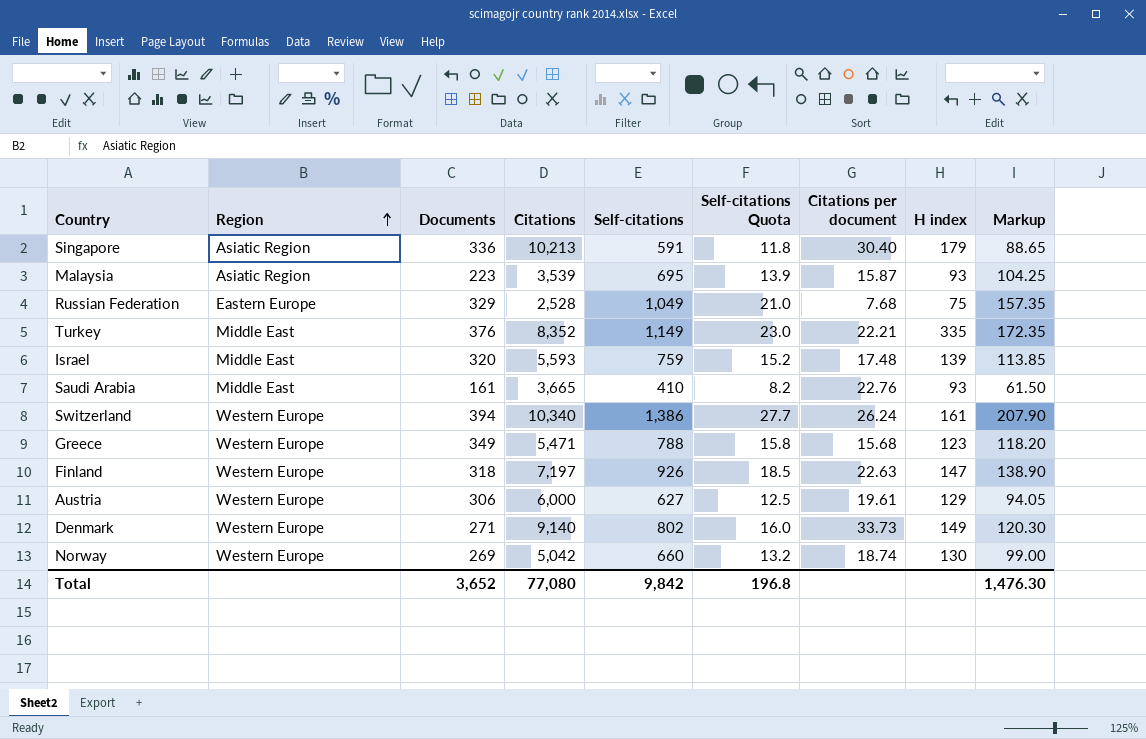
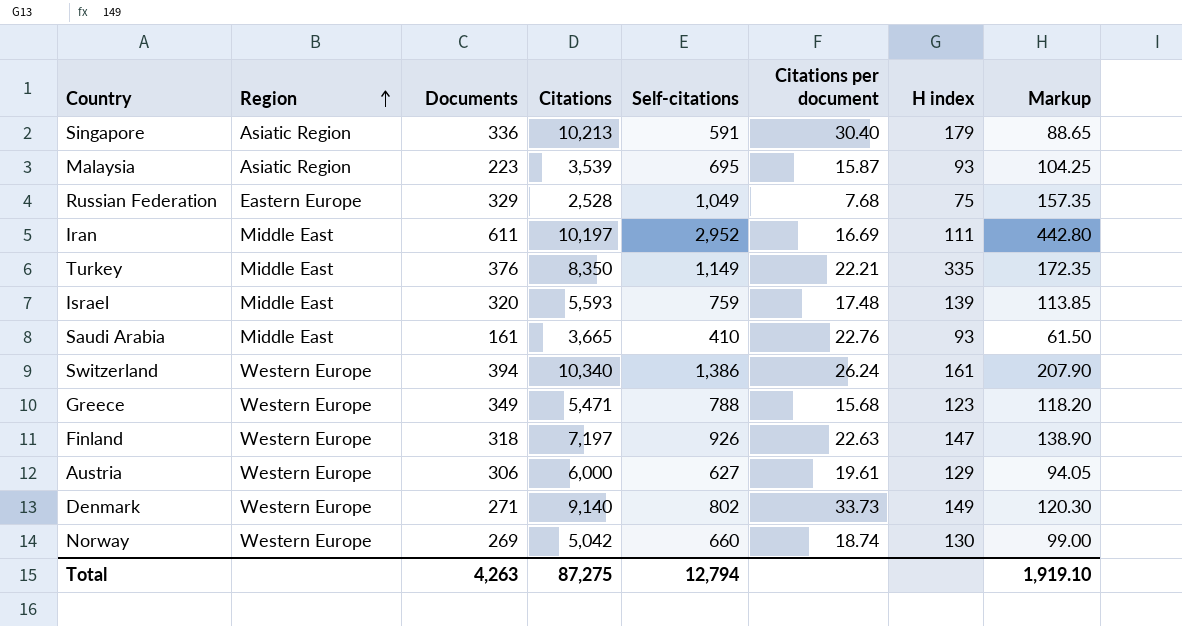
column Self-citations Quota | formula: [Self-citations] * 0.02 -> none
row Iran: none -> Middle East | 611 | 10,197 | 2,952 | 16.69 | 111 | 442.80
Turkey | Citations: 8,352 -> 8,350
Total | Documents: 3,652 -> 4,263
Total | Citations: 77,080 -> 87,275
Total | Self-citations: 9,842 -> 12,794
Total | Markup: 1,476.30 -> 1,919.10

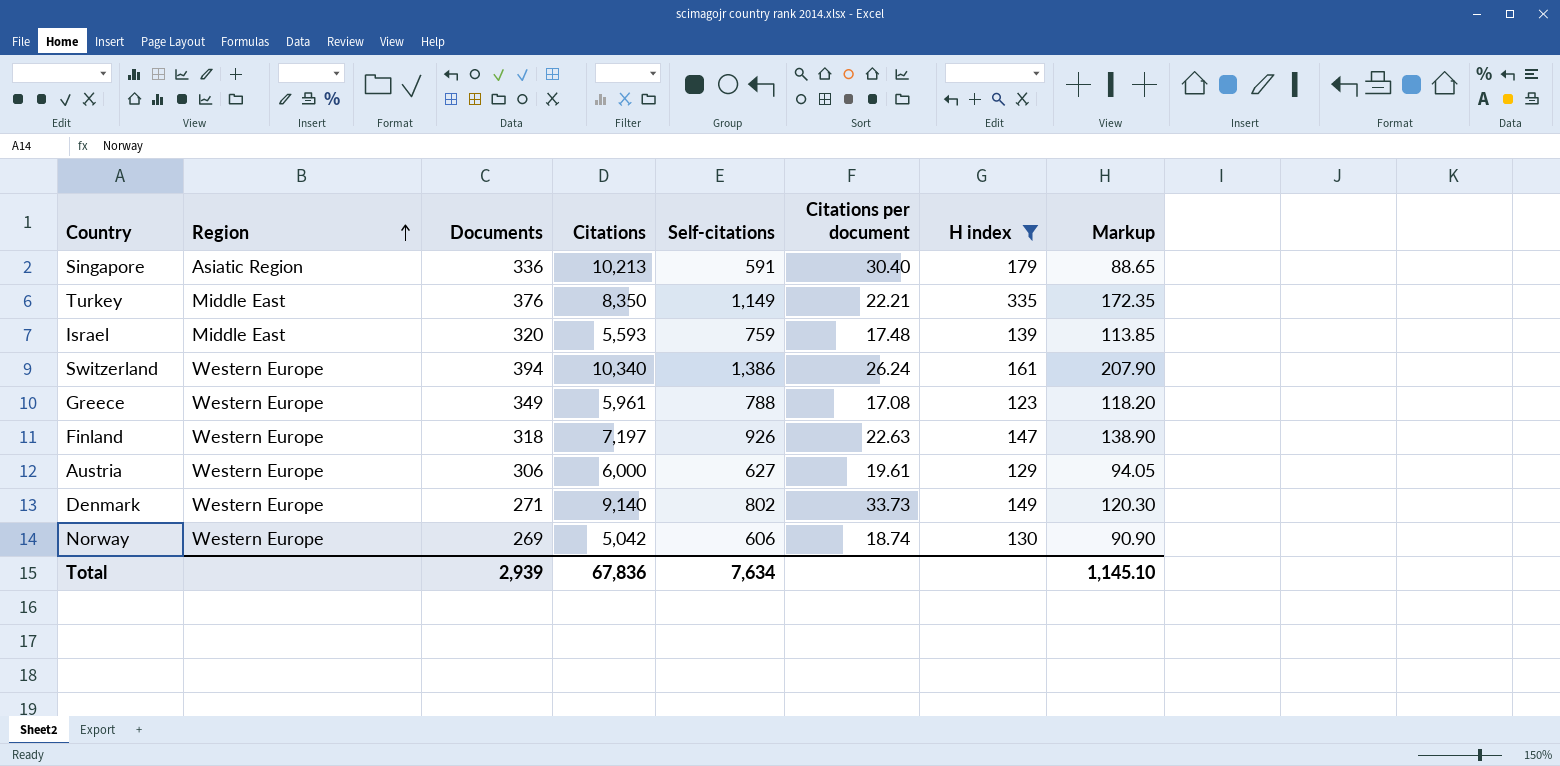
filter: none -> H index >= 123
Greece | Citations: 5,471 -> 5,961
Greece | Citations per document: 15.68 -> 17.08
Norway | Self-citations: 660 -> 606
Norway | Markup: 99.00 -> 90.90
Total | Documents: 4,263 -> 2,939
Total | Citations: 87,275 -> 67,836
Total | Self-citations: 12,794 -> 7,634
Total | Markup: 1,919.10 -> 1,145.10

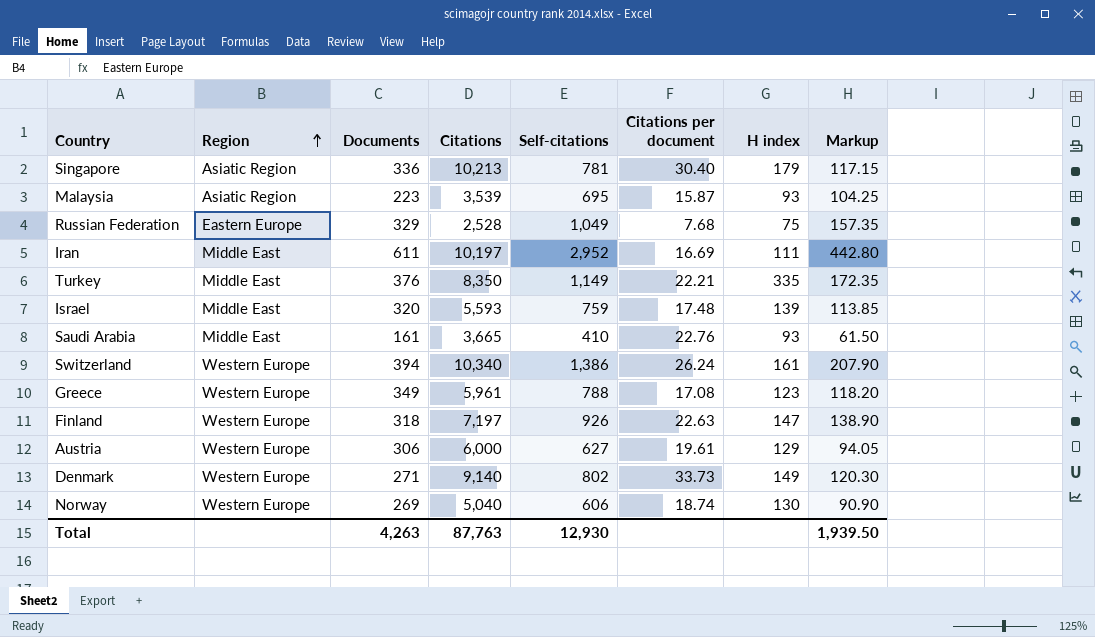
filter: H index >= 123 -> none
Singapore | Self-citations: 591 -> 781
Singapore | Markup: 88.65 -> 117.15
Norway | Citations: 5,042 -> 5,040
Total | Documents: 2,939 -> 4,263
Total | Citations: 67,836 -> 87,763
Total | Self-citations: 7,634 -> 12,930
Total | Markup: 1,145.10 -> 1,939.50

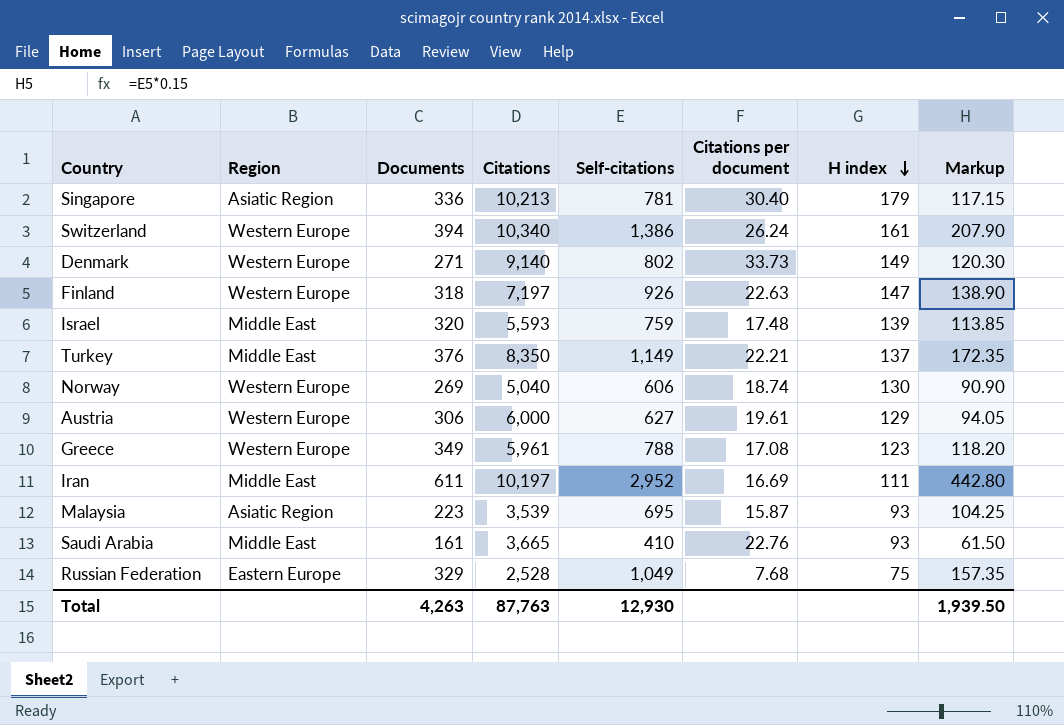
row order: Region ascending -> H index descending
Turkey | H index: 335 -> 137

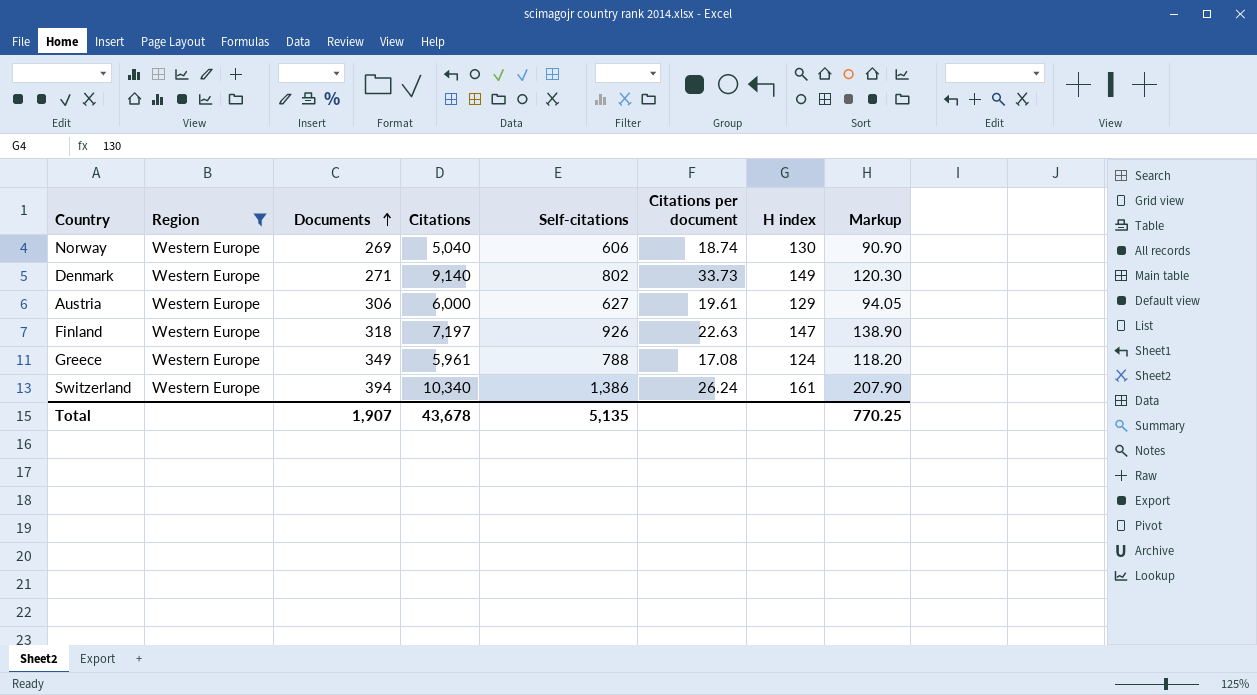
filter: none -> Region = Western Europe
row order: H index descending -> Documents ascending
Greece | H index: 123 -> 124
Total | Documents: 4,263 -> 1,907
Total | Citations: 87,763 -> 43,678
Total | Self-citations: 12,930 -> 5,135
Total | Markup: 1,939.50 -> 770.25

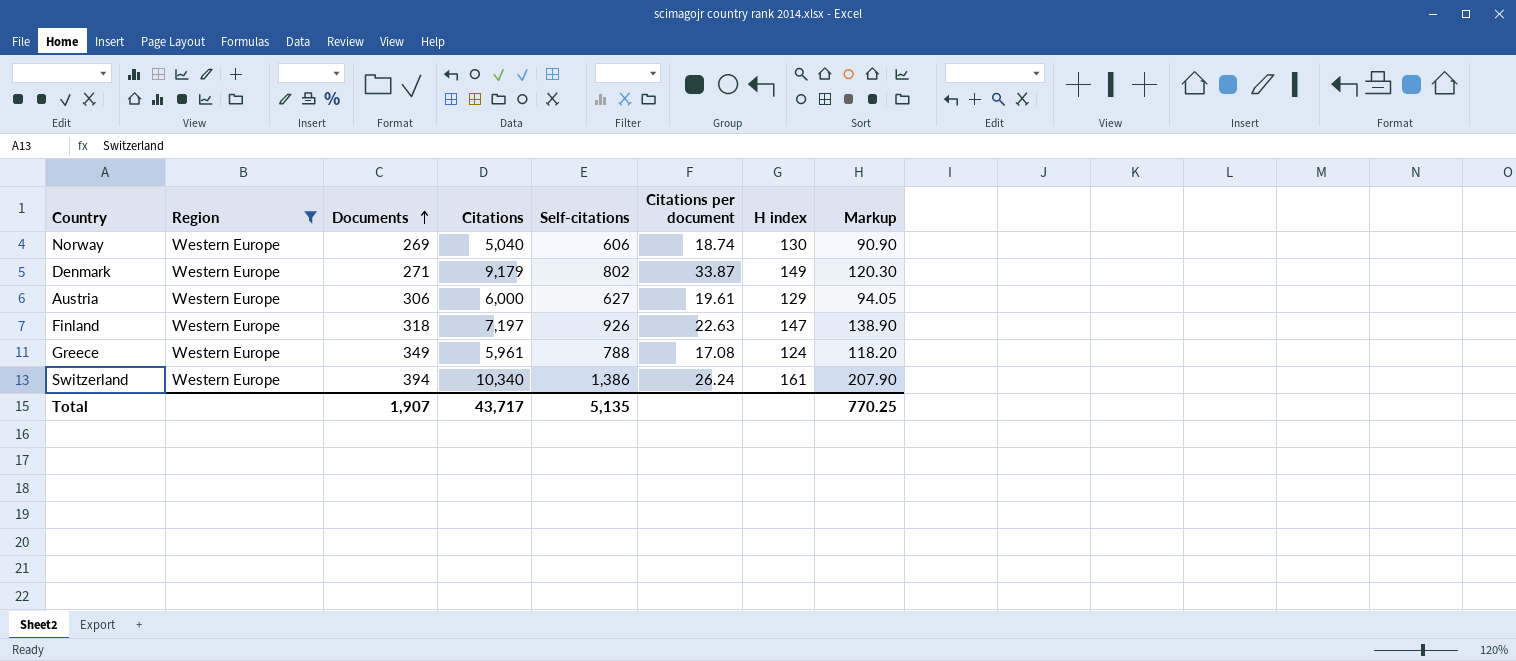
Denmark | Citations: 9,140 -> 9,179
Denmark | Citations per document: 33.73 -> 33.87
Total | Citations: 43,678 -> 43,717

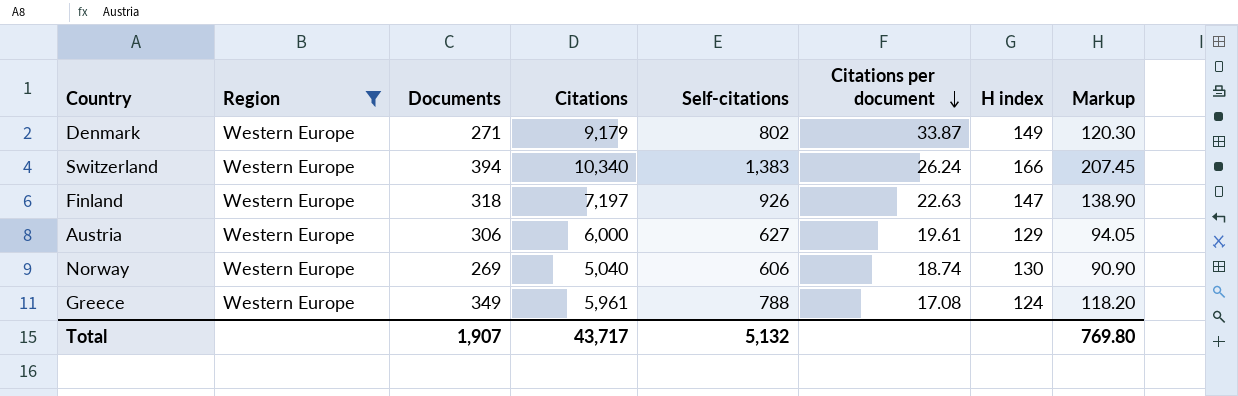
row order: Documents ascending -> Citations per document descending
Switzerland | Self-citations: 1,386 -> 1,383
Switzerland | H index: 161 -> 166
Switzerland | Markup: 207.90 -> 207.45
Total | Self-citations: 5,135 -> 5,132
Total | Markup: 770.25 -> 769.80

